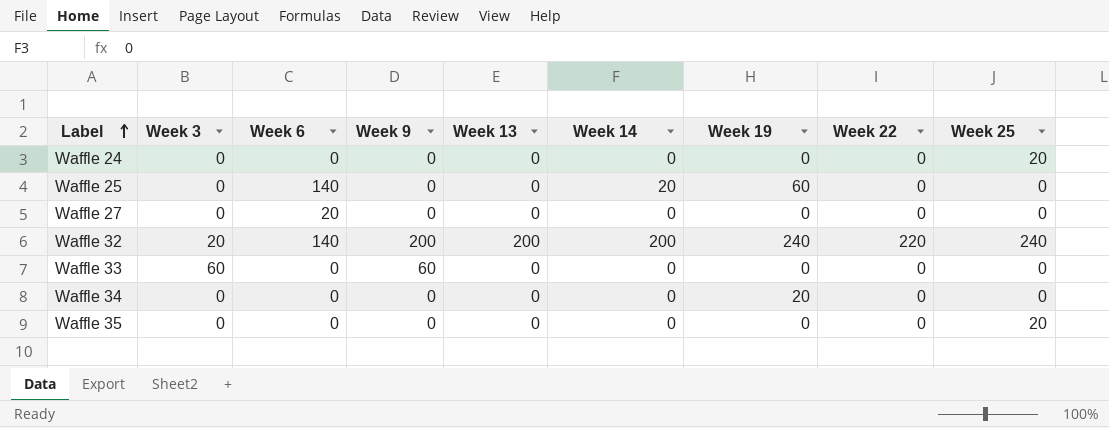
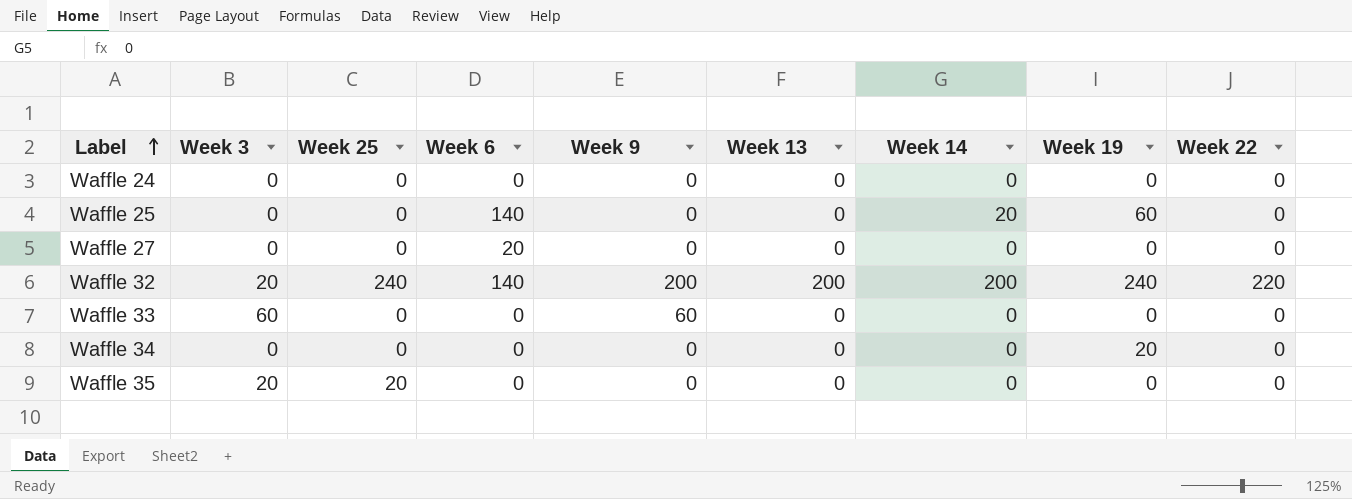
column Week 25 | position: 9 -> 3
Waffle 24 | Week 25: 20 -> 0
Waffle 35 | Week 3: 0 -> 20

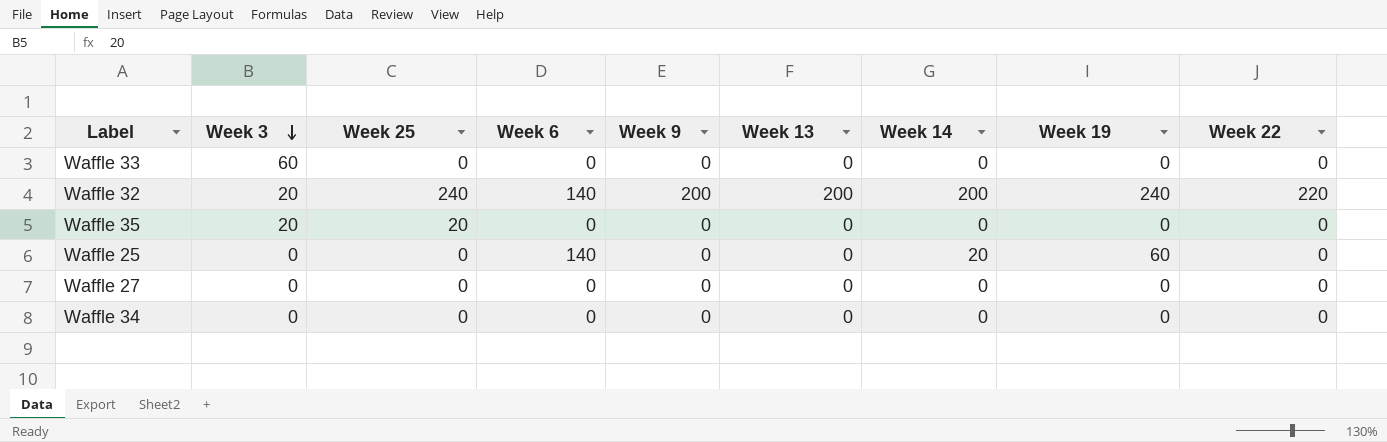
row order: Label ascending -> Week 3 descending
row Waffle 24: 0 | 0 | 0 | 0 | 0 | 0 | 0 | 0 -> none
Waffle 33 | Week 9: 60 -> 0
Waffle 27 | Week 6: 20 -> 0
Waffle 34 | Week 19: 20 -> 0

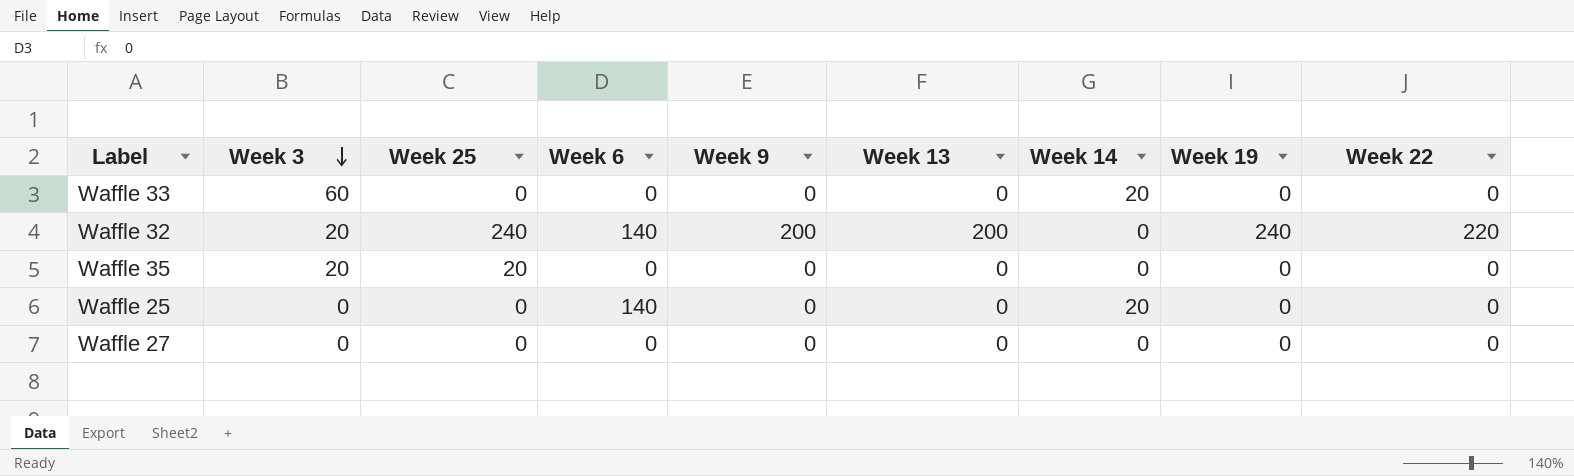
row Waffle 34: 0 | 0 | 0 | 0 | 0 | 0 | 0 | 0 -> none
Waffle 33 | Week 14: 0 -> 20
Waffle 32 | Week 14: 200 -> 0
Waffle 25 | Week 19: 60 -> 0

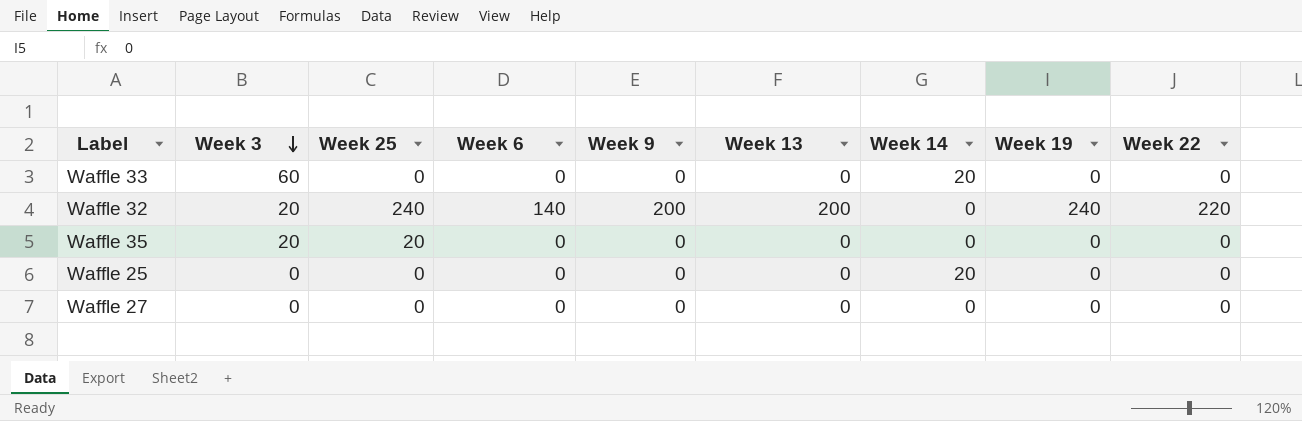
Waffle 25 | Week 6: 140 -> 0

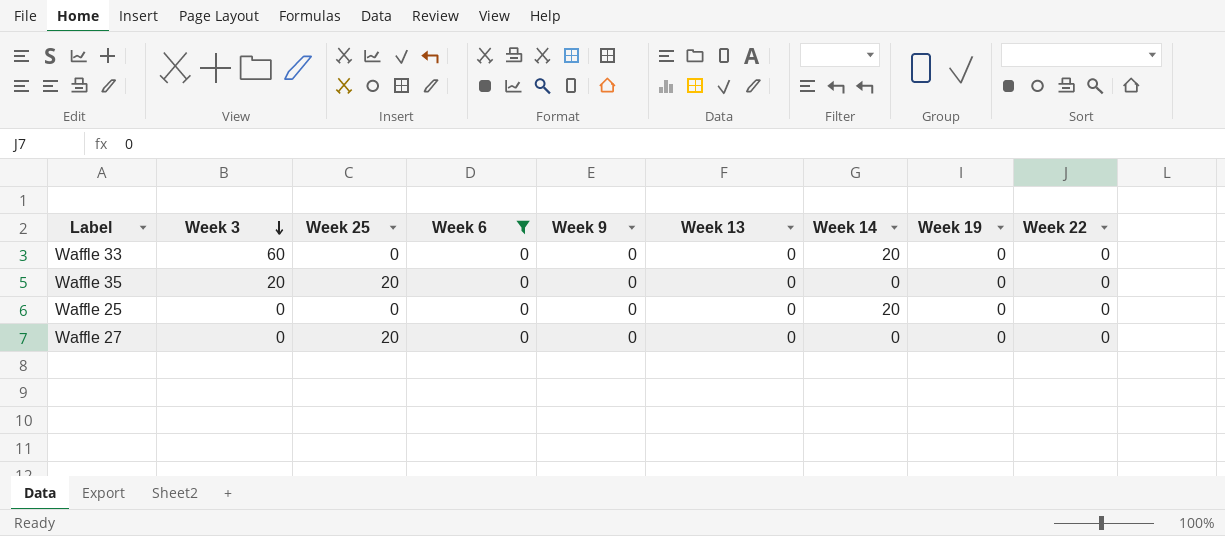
filter: none -> Week 6 = 0
Waffle 27 | Week 25: 0 -> 20

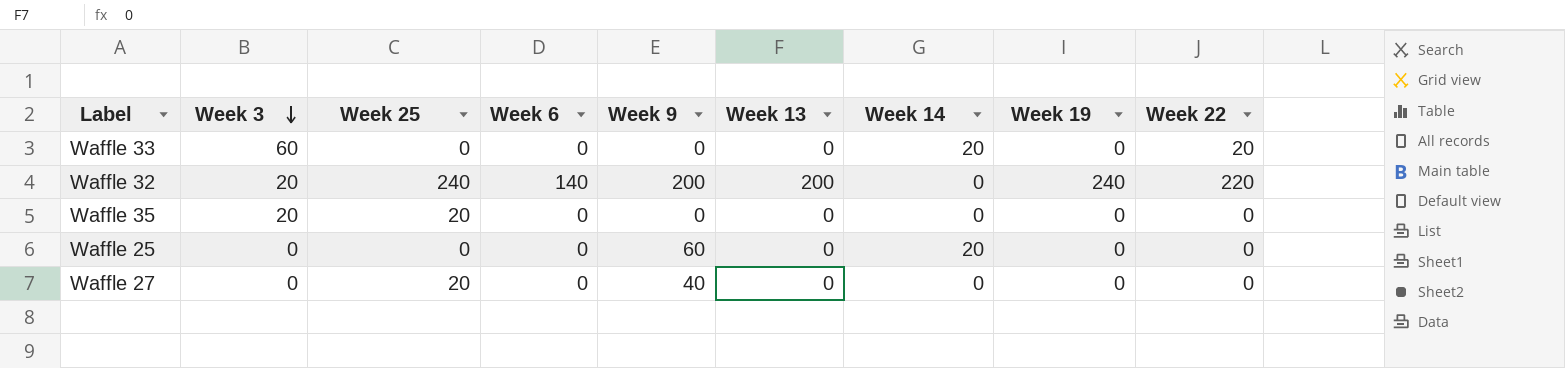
filter: Week 6 = 0 -> none
Waffle 33 | Week 22: 0 -> 20
Waffle 25 | Week 9: 0 -> 60
Waffle 27 | Week 9: 0 -> 40

